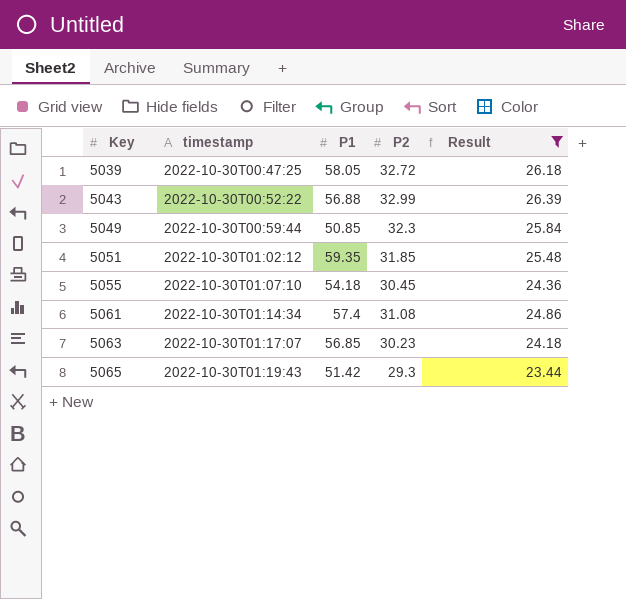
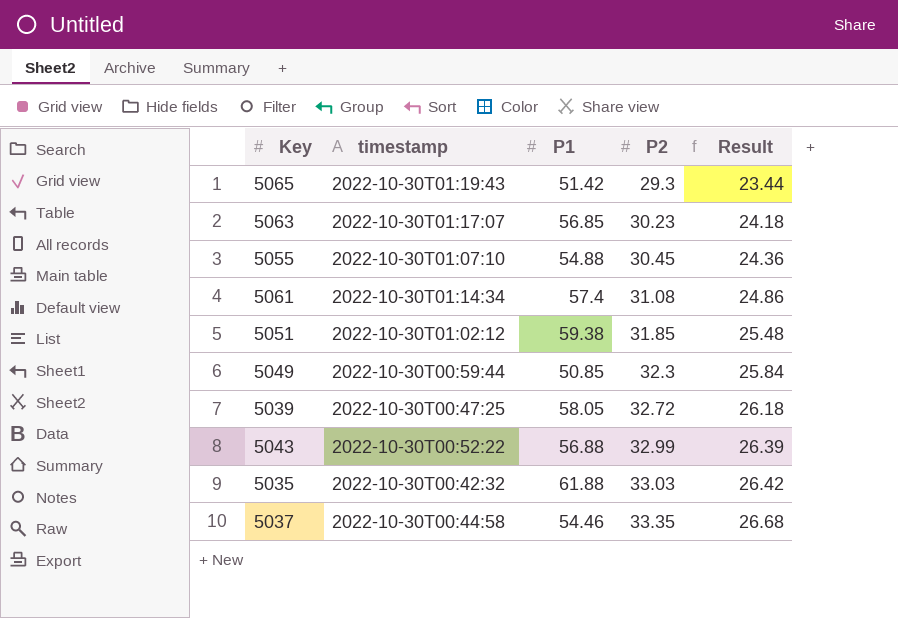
filter: Result <= 26.39 -> none
row order: Key ascending -> P2 ascending
5055 | P1: 54.18 -> 54.88
5051 | P1: 59.35 -> 59.38

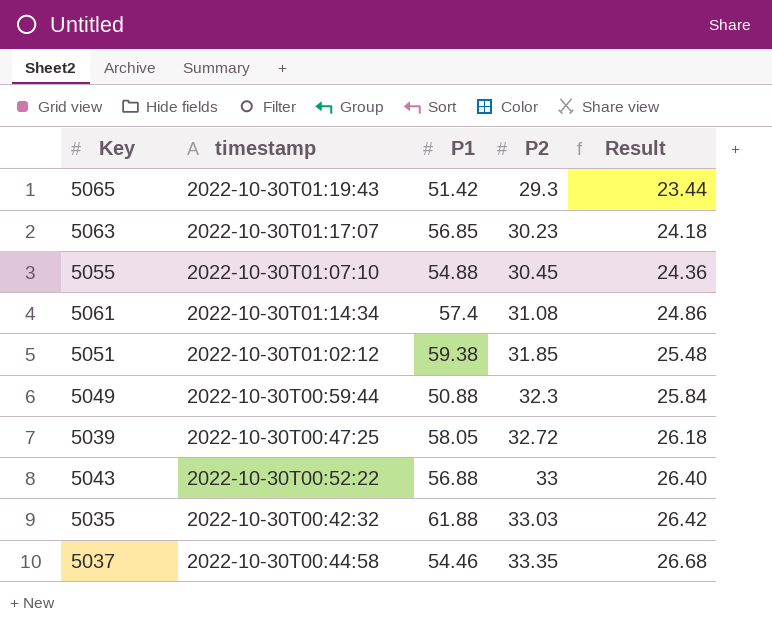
5049 | P1: 50.85 -> 50.88
5043 | P2: 32.99 -> 33
5043 | Result: 26.39 -> 26.40

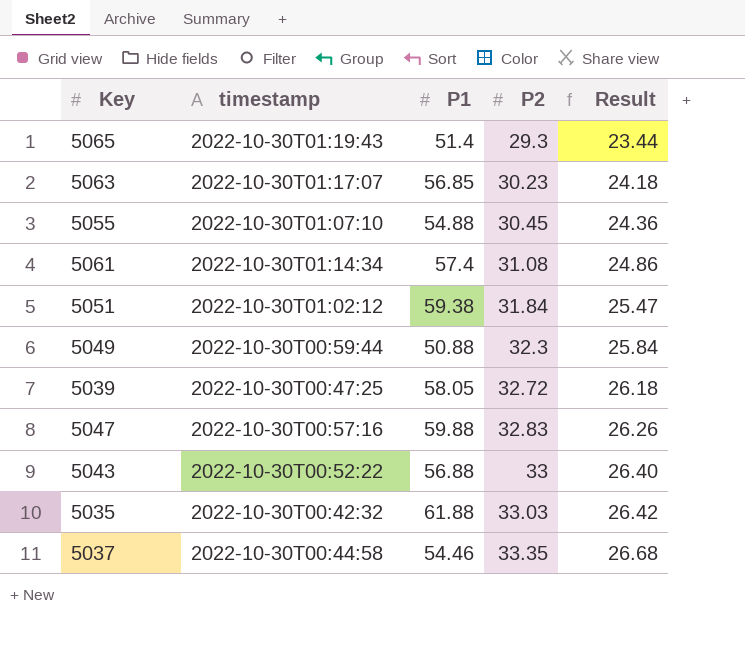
5065 | P1: 51.42 -> 51.4
5051 | P2: 31.85 -> 31.84
5051 | Result: 25.48 -> 25.47
row 5047: none -> 2022-10-30T00:57:16 | 59.88 | 32.83 | 26.26

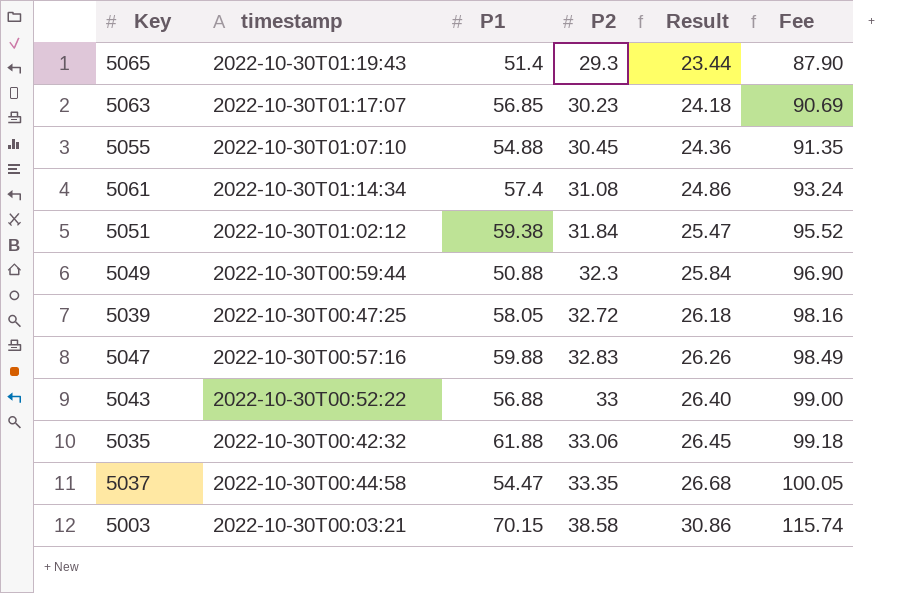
column Fee | formula: none -> [P2] * 3
5035 | P2: 33.03 -> 33.06
5035 | Result: 26.42 -> 26.45
5037 | P1: 54.46 -> 54.47
row 5003: none -> 2022-10-30T00:03:21 | 70.15 | 38.58 | 30.86 | 115.74

